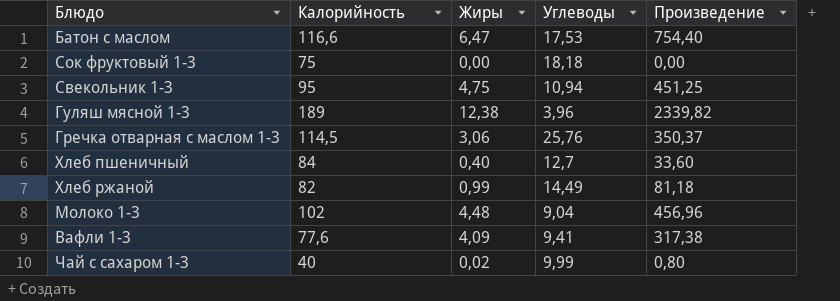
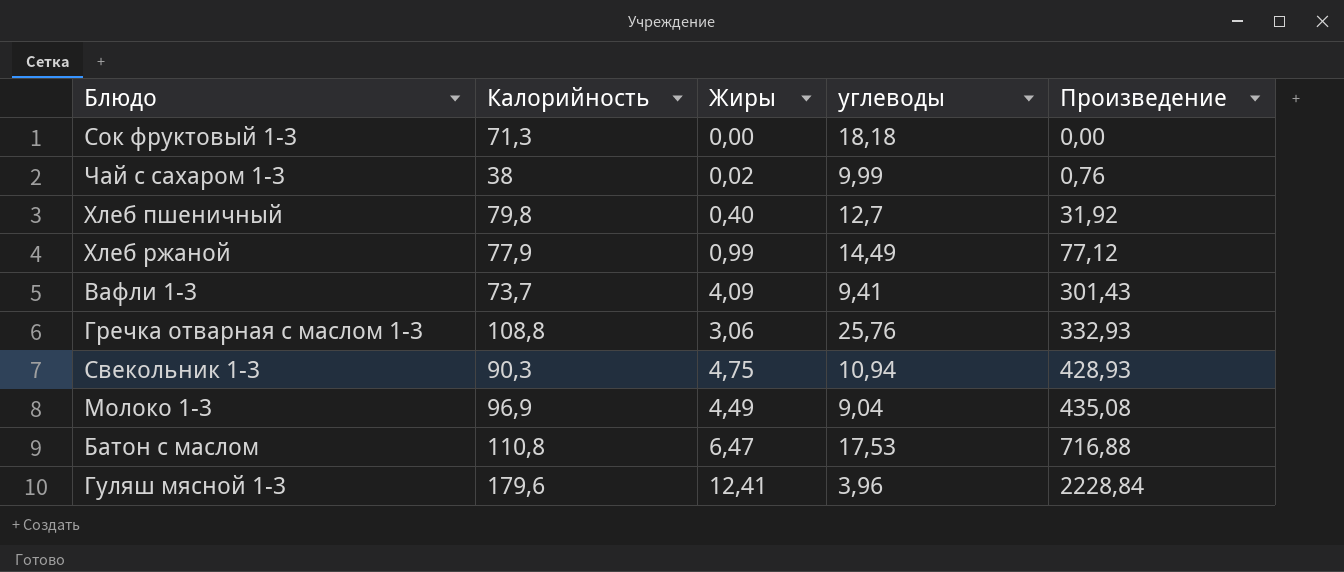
row order: none -> Произведение ascending
column name: Углеводы -> углеводы
Сок фруктовый 1-3 | Калорийность: 75 -> 71,3
Чай с сахаром 1-3 | Калорийность: 40 -> 38
Чай с сахаром 1-3 | Произведение: 0,80 -> 0,76
Хлеб пшеничный | Калорийность: 84 -> 79,8
Хлеб пшеничный | Произведение: 33,60 -> 31,92
Хлеб ржаной | Калорийность: 82 -> 77,9
Хлеб ржаной | Произведение: 81,18 -> 77,12
Вафли 1-3 | Калорийность: 77,6 -> 73,7
Вафли 1-3 | Произведение: 317,38 -> 301,43
Гречка отварная с маслом 1-3 | Калорийность: 114,5 -> 108,8
Гречка отварная с маслом 1-3 | Произведение: 350,37 -> 332,93
Свекольник 1-3 | Калорийность: 95 -> 90,3
Свекольник 1-3 | Произведение: 451,25 -> 428,93
Молоко 1-3 | Калорийность: 102 -> 96,9
Молоко 1-3 | Жиры: 4,48 -> 4,49
Молоко 1-3 | Произведение: 456,96 -> 435,08
Батон с маслом | Калорийность: 116,6 -> 110,8
Батон с маслом | Произведение: 754,40 -> 716,88
Гуляш мясной 1-3 | Калорийность: 189 -> 179,6
Гуляш мясной 1-3 | Жиры: 12,38 -> 12,41
Гуляш мясной 1-3 | Произведение: 2339,82 -> 2228,84

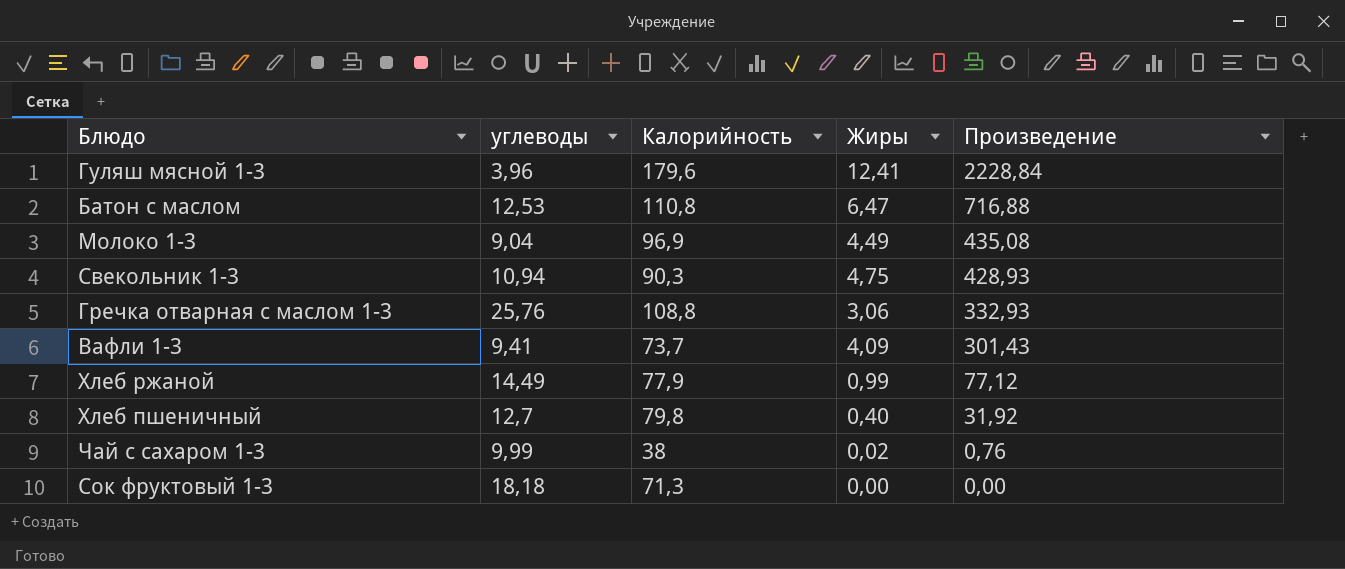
row order: Произведение ascending -> Произведение descending
column углеводы | position: 4 -> 2
Батон с маслом | углеводы: 17,53 -> 12,53

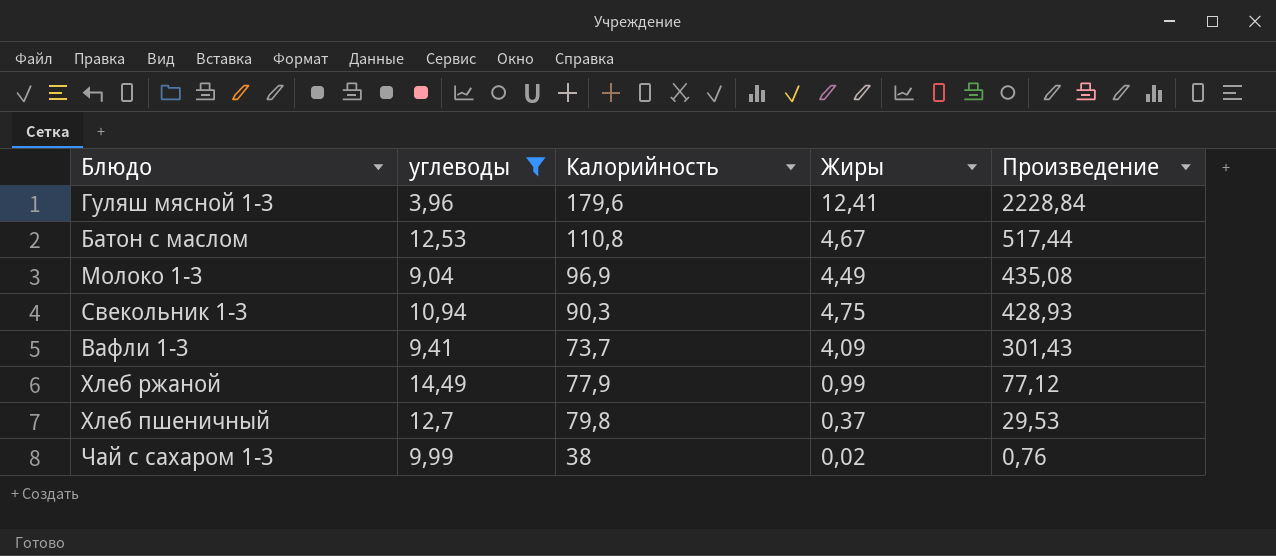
filter: none -> углеводы <= 14,49
Батон с маслом | Жиры: 6,47 -> 4,67
Батон с маслом | Произведение: 716,88 -> 517,44
Хлеб пшеничный | Жиры: 0,40 -> 0,37
Хлеб пшеничный | Произведение: 31,92 -> 29,53

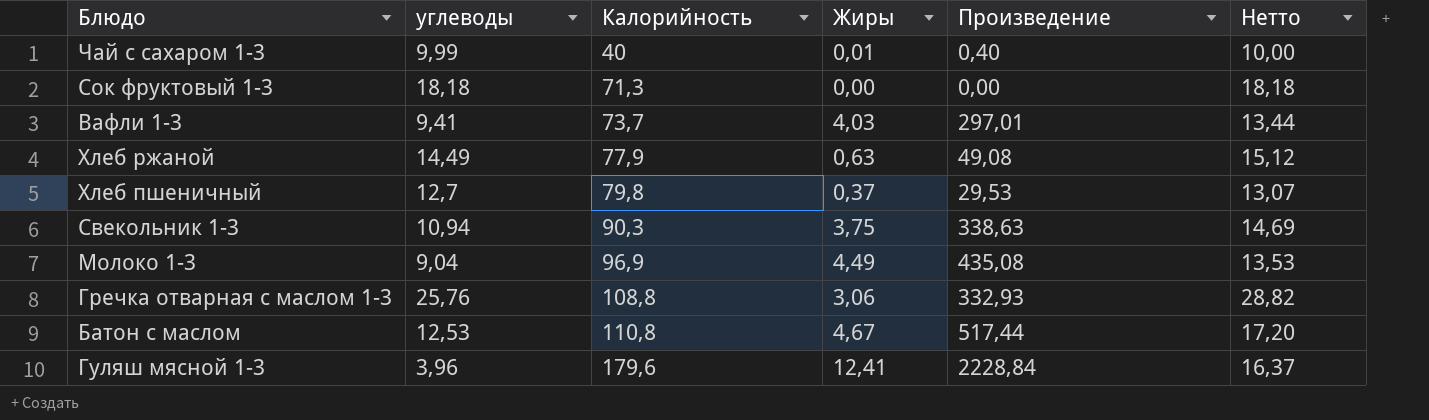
filter: углеводы <= 14,49 -> none
row order: Произведение descending -> Калорийность ascending
column Нетто | formula: none -> [углеводы] + [Жиры]
Чай с сахаром 1-3 | Калорийность: 38 -> 40
Чай с сахаром 1-3 | Жиры: 0,02 -> 0,01
Чай с сахаром 1-3 | Произведение: 0,76 -> 0,40
Вафли 1-3 | Жиры: 4,09 -> 4,03
Вафли 1-3 | Произведение: 301,43 -> 297,01
Хлеб ржаной | Жиры: 0,99 -> 0,63
Хлеб ржаной | Произведение: 77,12 -> 49,08
Свекольник 1-3 | Жиры: 4,75 -> 3,75
Свекольник 1-3 | Произведение: 428,93 -> 338,63

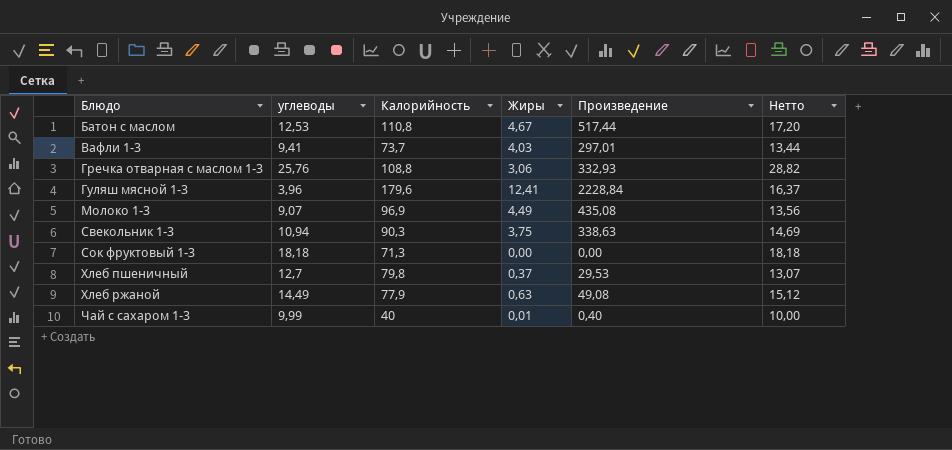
row order: Калорийность ascending -> Блюдо ascending
Молоко 1-3 | углеводы: 9,04 -> 9,07
Молоко 1-3 | Нетто: 13,53 -> 13,56

